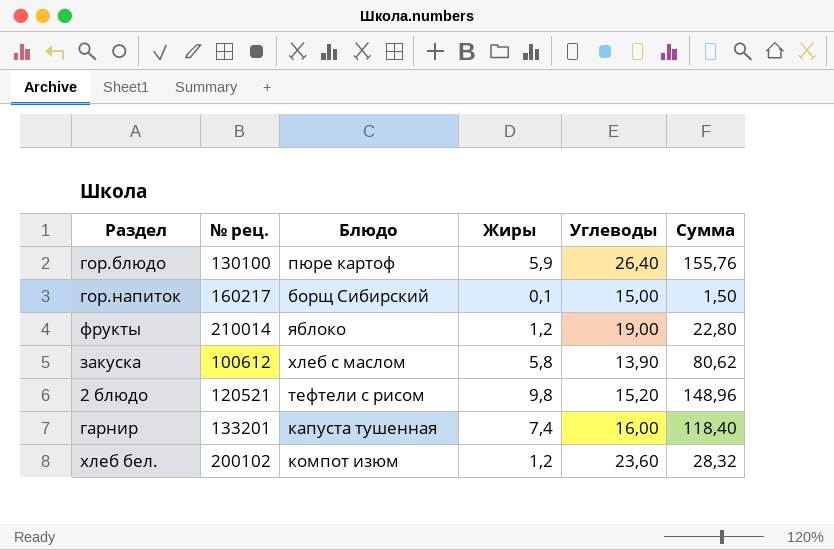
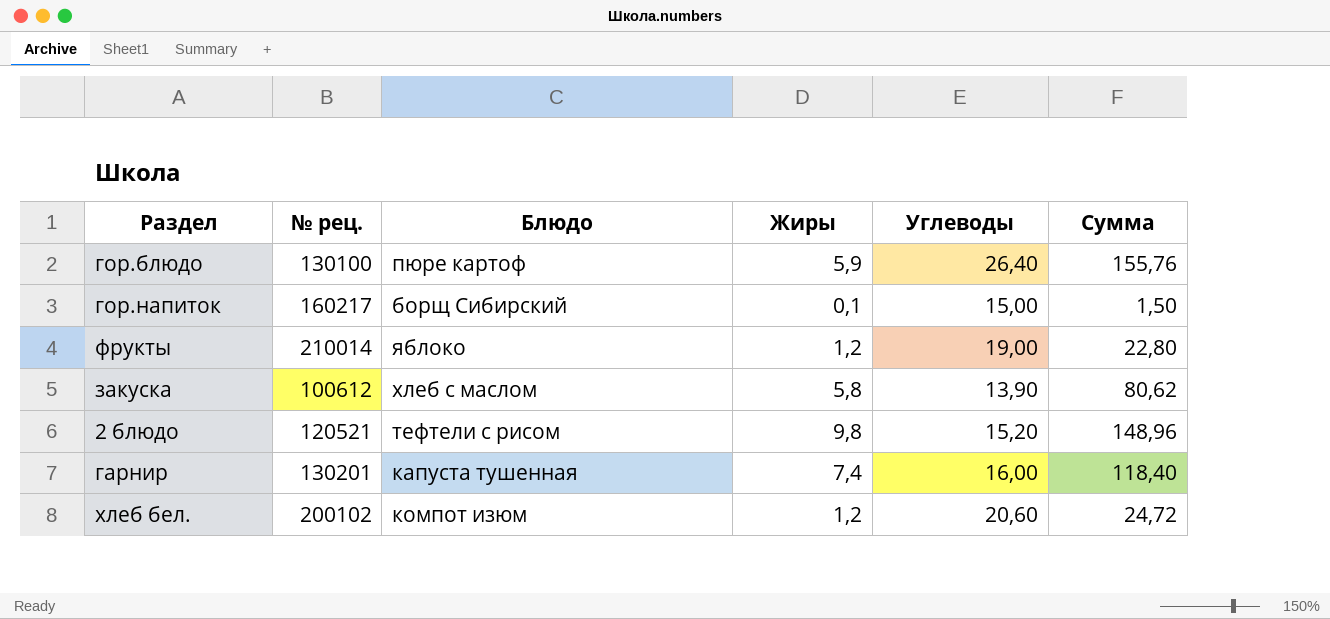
гарнир | № рец.: 133201 -> 130201
хлеб бел. | Углеводы: 23,60 -> 20,60
хлеб бел. | Сумма: 28,32 -> 24,72

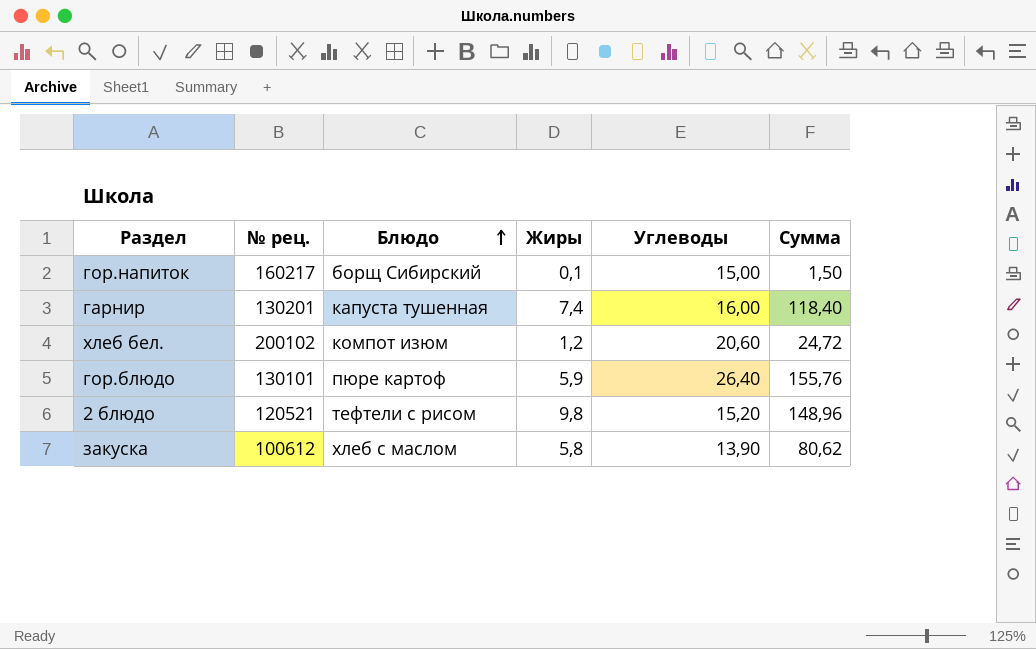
row order: none -> Блюдо ascending
row фрукты: 210014 | яблоко | 1,2 | 19,00 | 22,80 -> none
гор.блюдо | № рец.: 130100 -> 130101

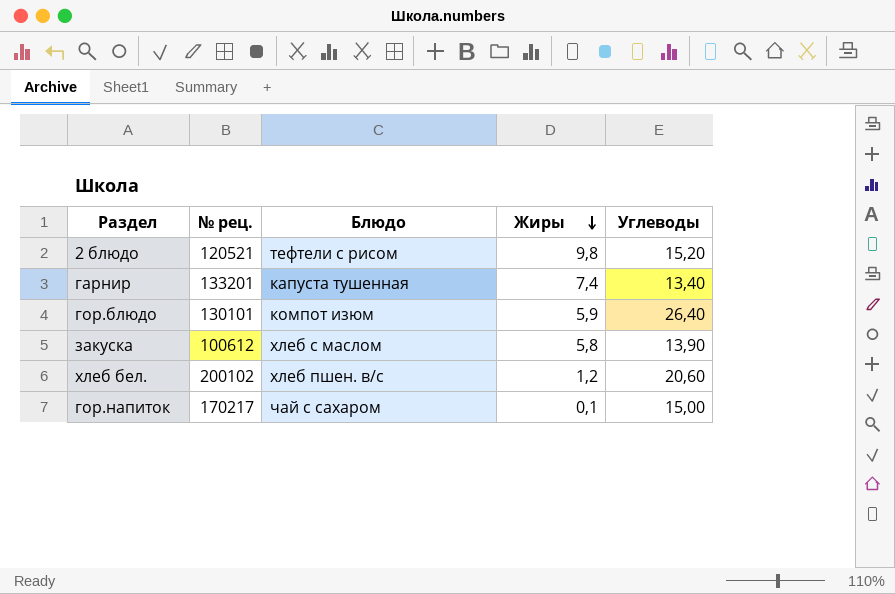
row order: Блюдо ascending -> Жиры descending
column Сумма | formula: [Жиры] * [Углеводы] -> none
гарнир | № рец.: 130201 -> 133201
гарнир | Углеводы: 16,00 -> 13,40
гор.блюдо | Блюдо: пюре картоф -> компот изюм
хлеб бел. | Блюдо: компот изюм -> хлеб пшен. в/с
гор.напиток | № рец.: 160217 -> 170217
гор.напиток | Блюдо: борщ Сибирский -> чай с сахаром

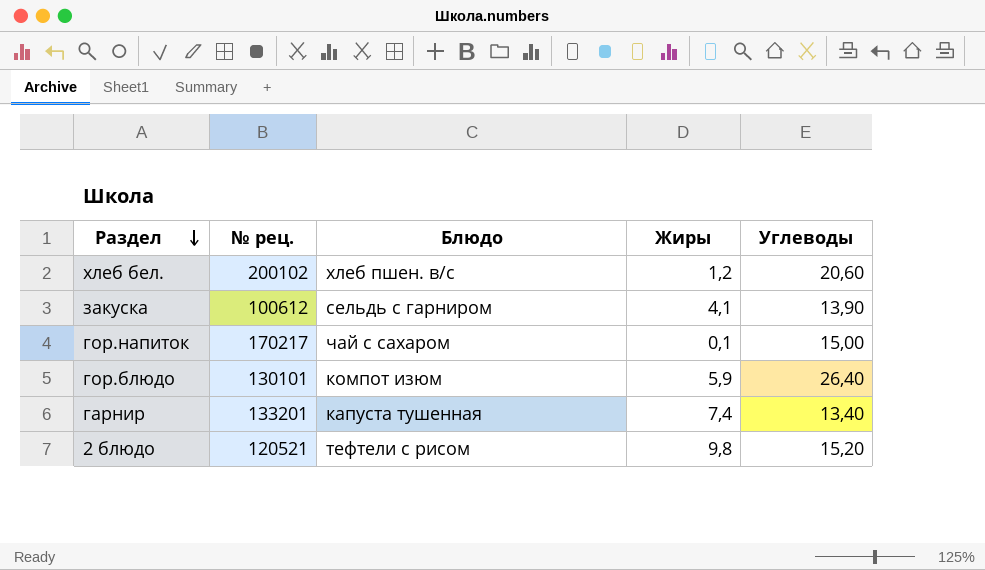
row order: Жиры descending -> Раздел descending
закуска | Блюдо: хлеб с маслом -> сельдь с гарниром
закуска | Жиры: 5,8 -> 4,1

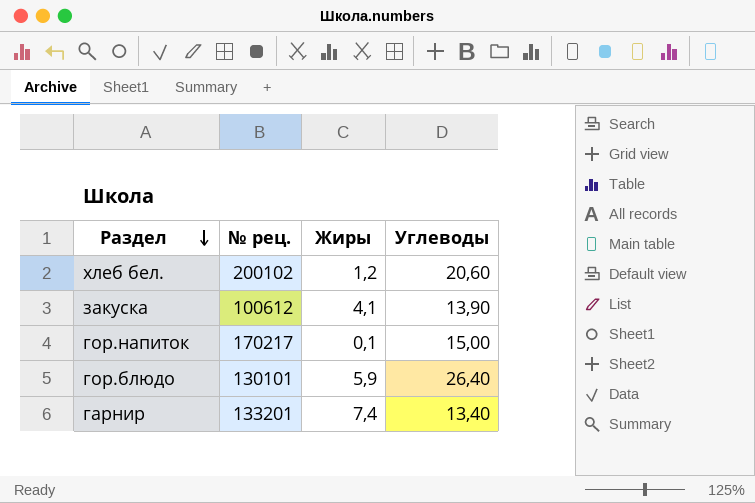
column Блюдо | position: 3 -> none
row 2 блюдо: 120521 | тефтели с рисом | 9,8 | 15,20 -> none

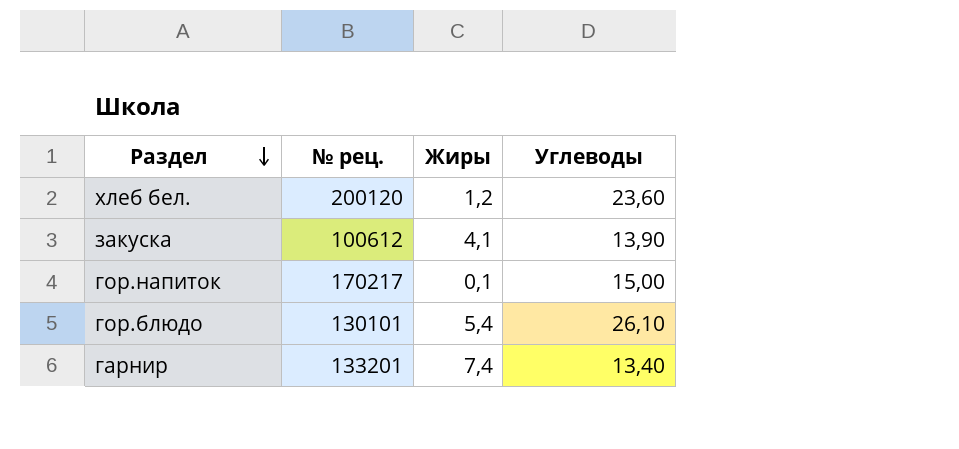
хлеб бел. | № рец.: 200102 -> 200120
хлеб бел. | Углеводы: 20,60 -> 23,60
гор.блюдо | Жиры: 5,9 -> 5,4
гор.блюдо | Углеводы: 26,40 -> 26,10

